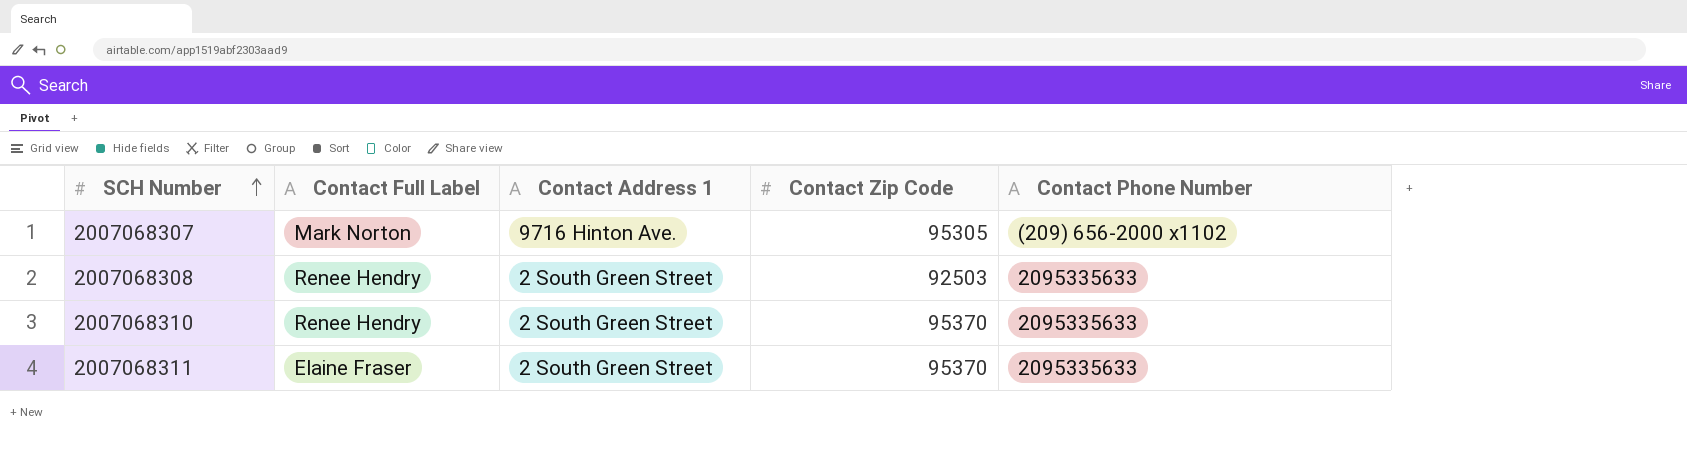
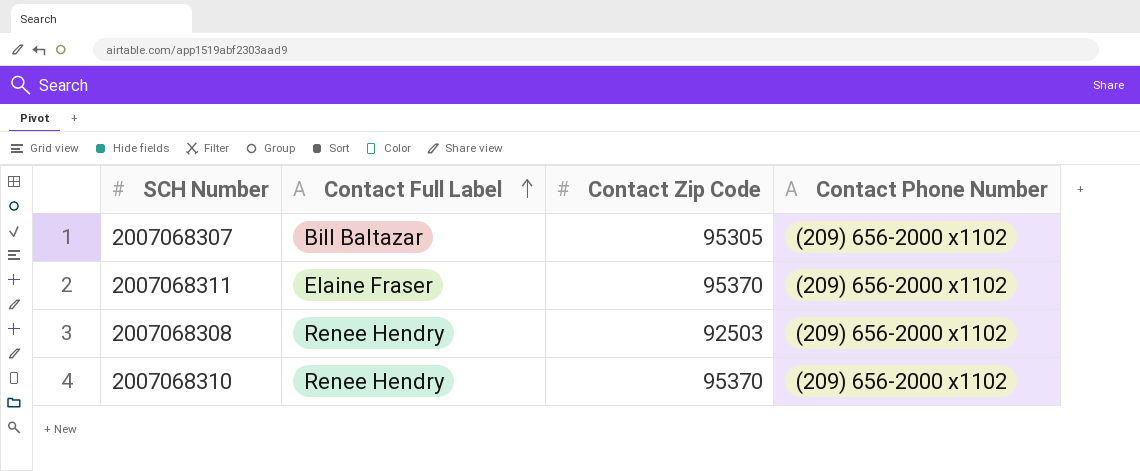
row order: SCH Number ascending -> Contact Full Label ascending
column Contact Address 1 | position: 3 -> none
2007068307 | Contact Full Label: Mark Norton -> Bill Baltazar
2007068311 | Contact Phone Number: 2095335633 -> (209) 656-2000 x1102
2007068308 | Contact Phone Number: 2095335633 -> (209) 656-2000 x1102
2007068310 | Contact Phone Number: 2095335633 -> (209) 656-2000 x1102

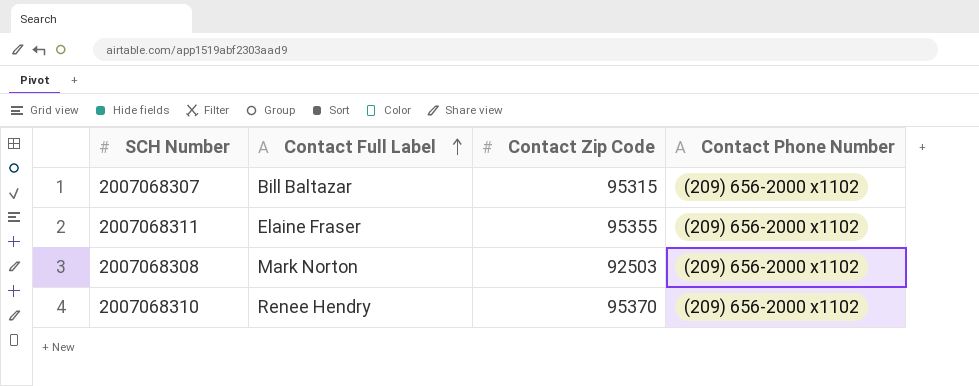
2007068307 | Contact Zip Code: 95305 -> 95315
2007068311 | Contact Zip Code: 95370 -> 95355
2007068308 | Contact Full Label: Renee Hendry -> Mark Norton

